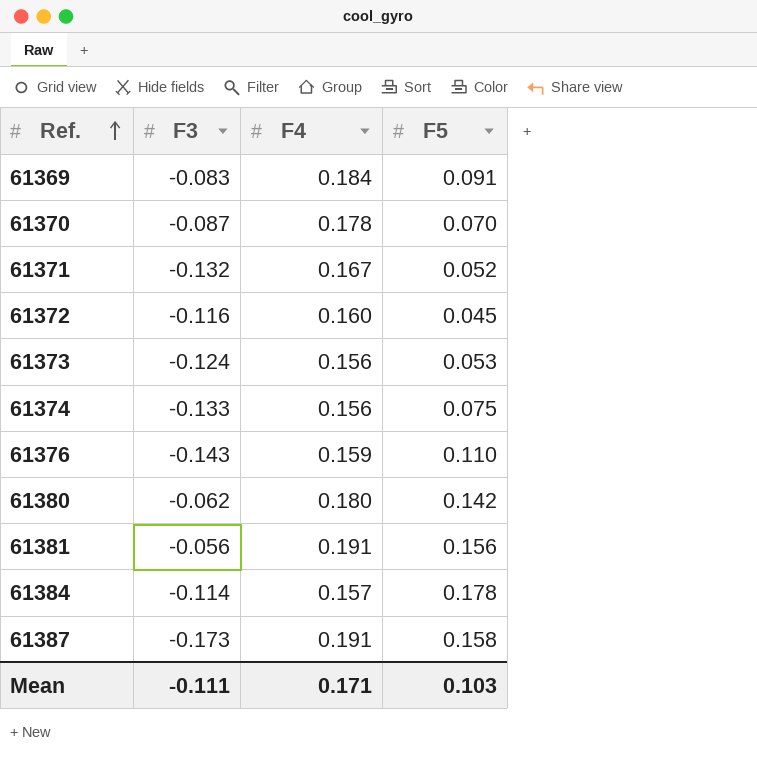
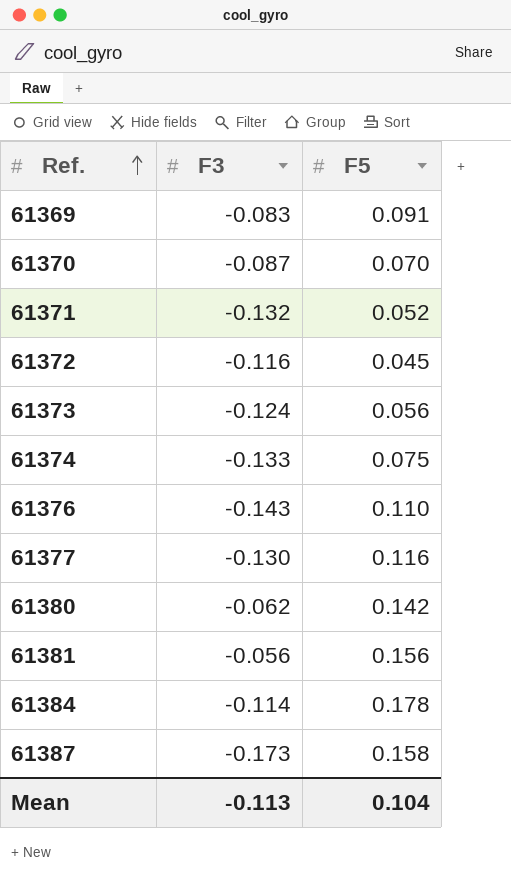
column F4 | position: 3 -> none
61373 | F5: 0.053 -> 0.056
row 61377: none -> -0.130 | 0.116
Mean | F3: -0.111 -> -0.113
Mean | F5: 0.103 -> 0.104

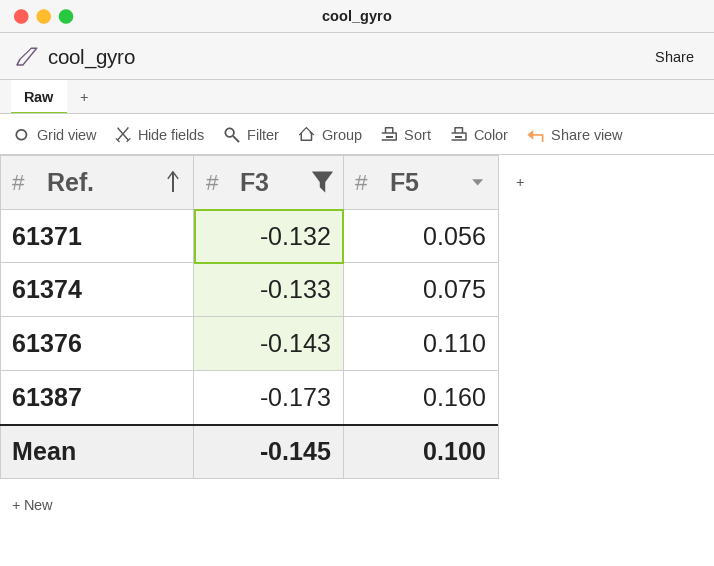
filter: none -> F3 <= -0.132
61371 | F5: 0.052 -> 0.056
61387 | F5: 0.158 -> 0.160
Mean | F3: -0.113 -> -0.145
Mean | F5: 0.104 -> 0.100

